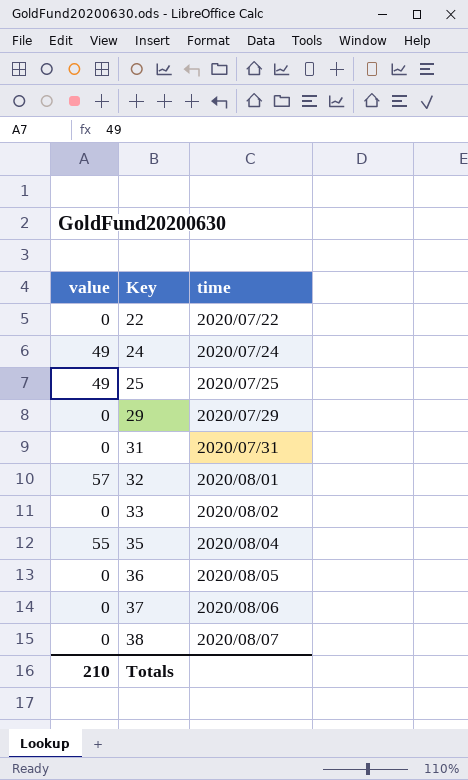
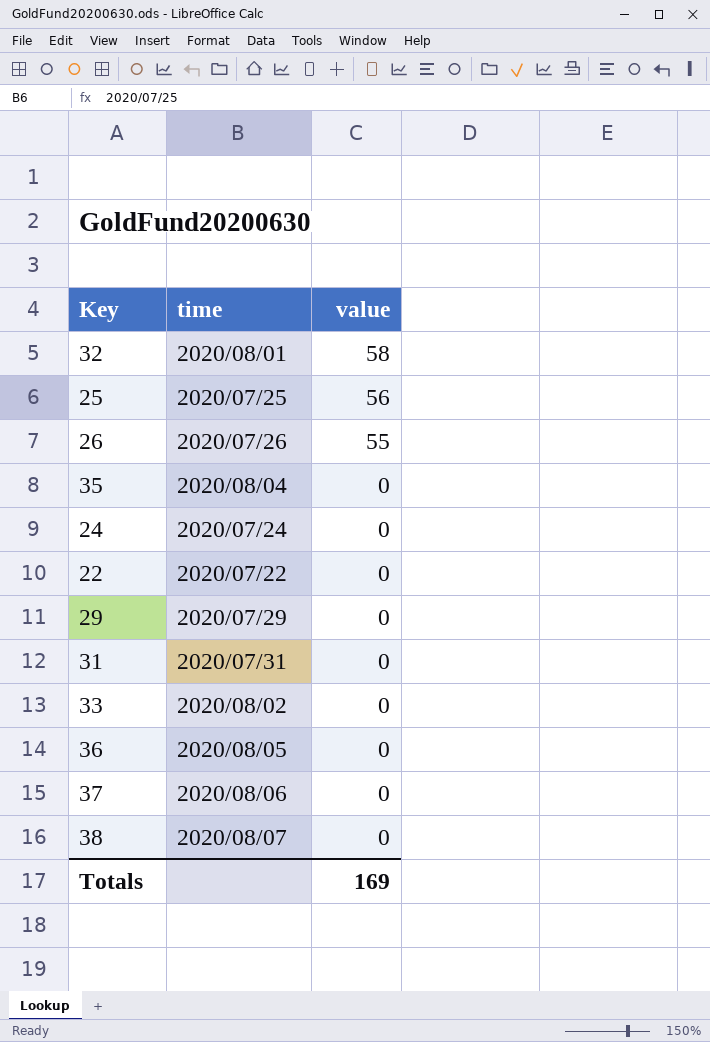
row order: Key ascending -> value descending
column value | position: 1 -> 3
32 | value: 57 -> 58
25 | value: 49 -> 56
row 26: none -> 2020/07/26 | 55
35 | value: 55 -> 0
24 | value: 49 -> 0
Totals | value: 210 -> 169

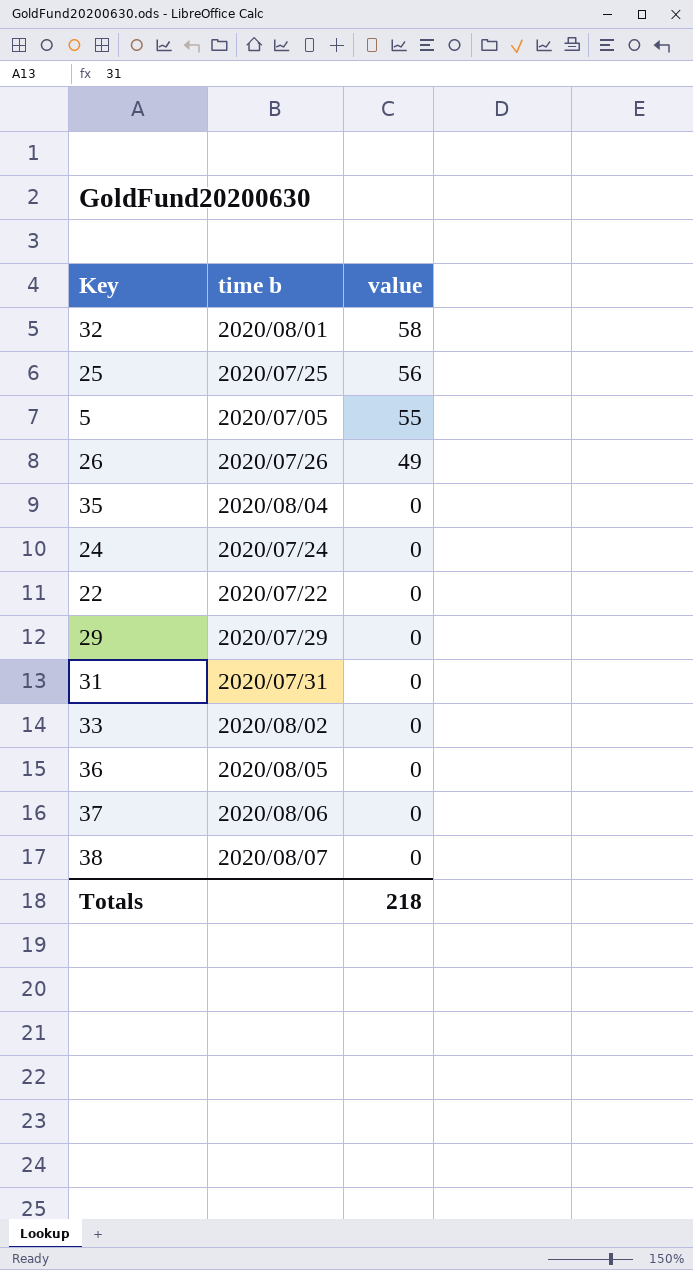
column name: time -> time b
row 5: none -> 2020/07/05 | 55
26 | value: 55 -> 49
Totals | value: 169 -> 218

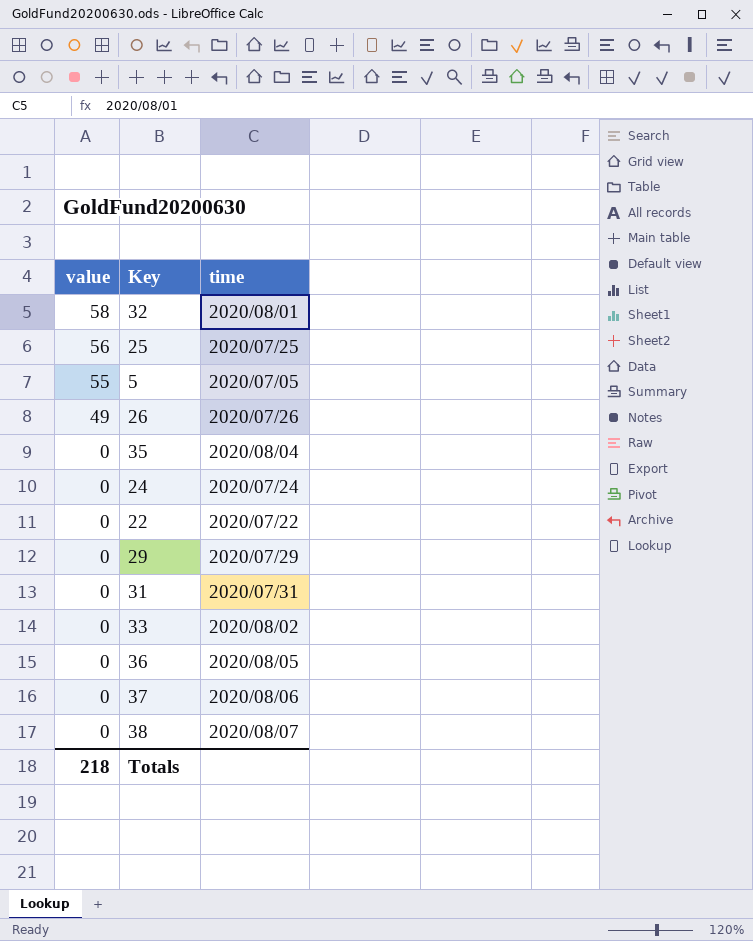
column value | position: 3 -> 1
column name: time b -> time

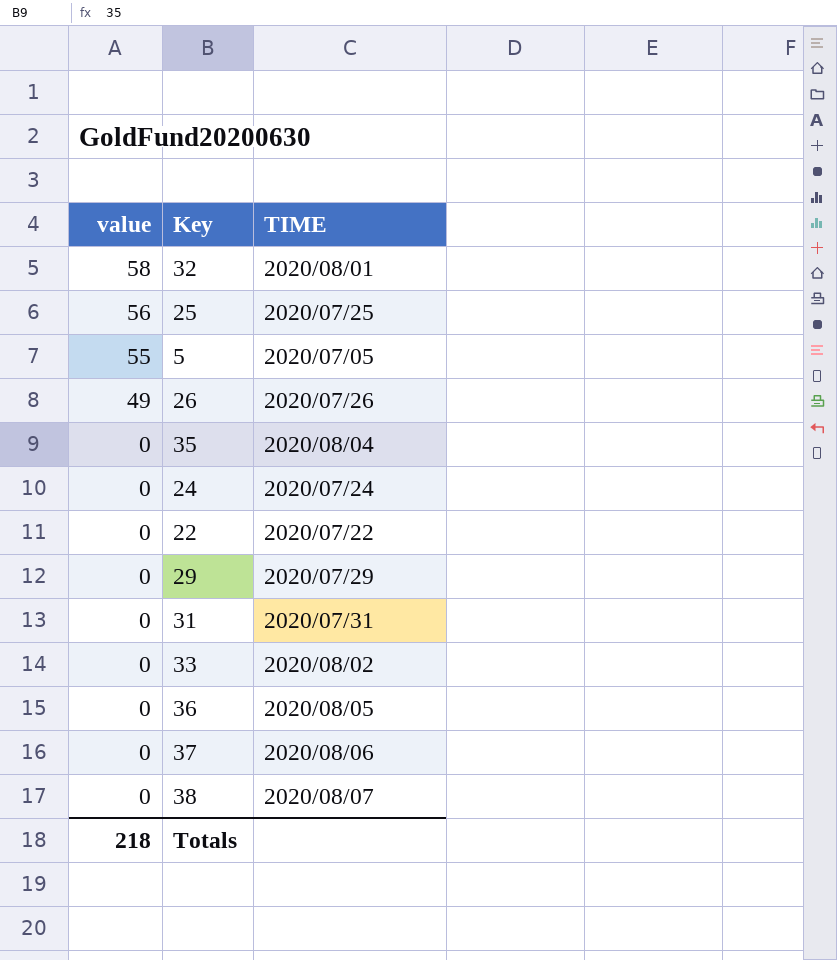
column name: time -> TIME

